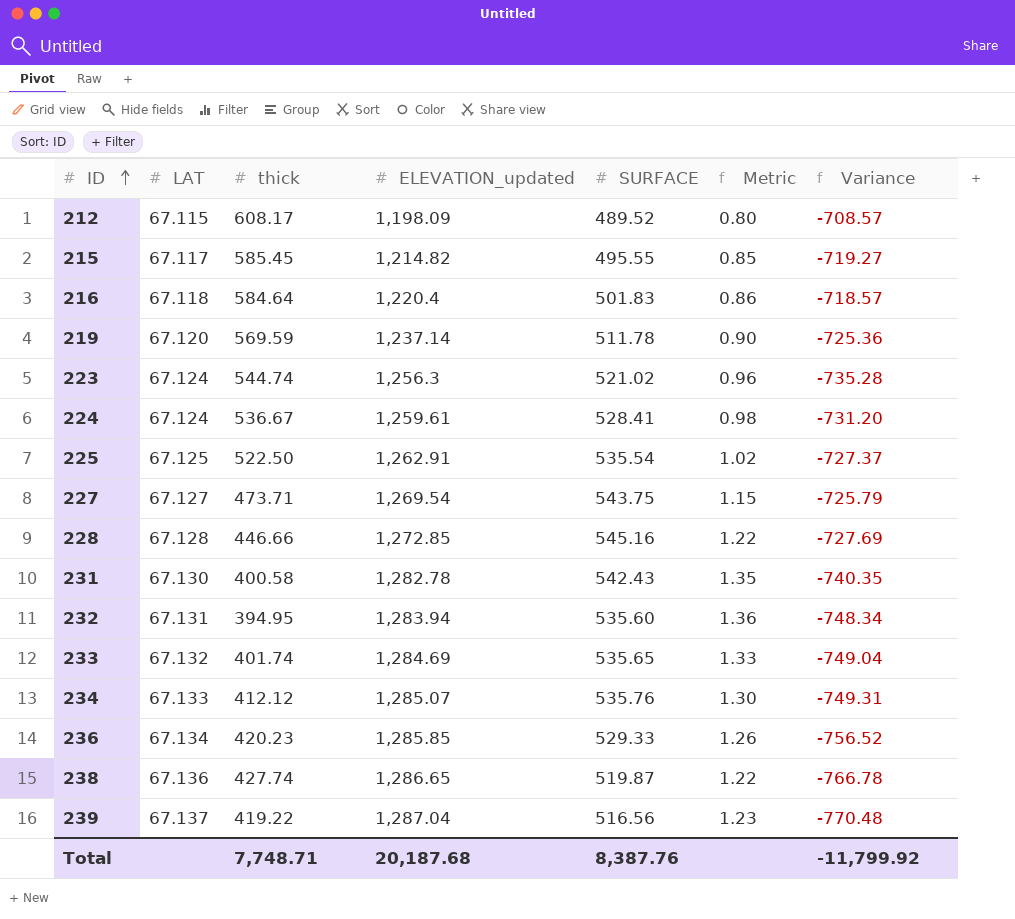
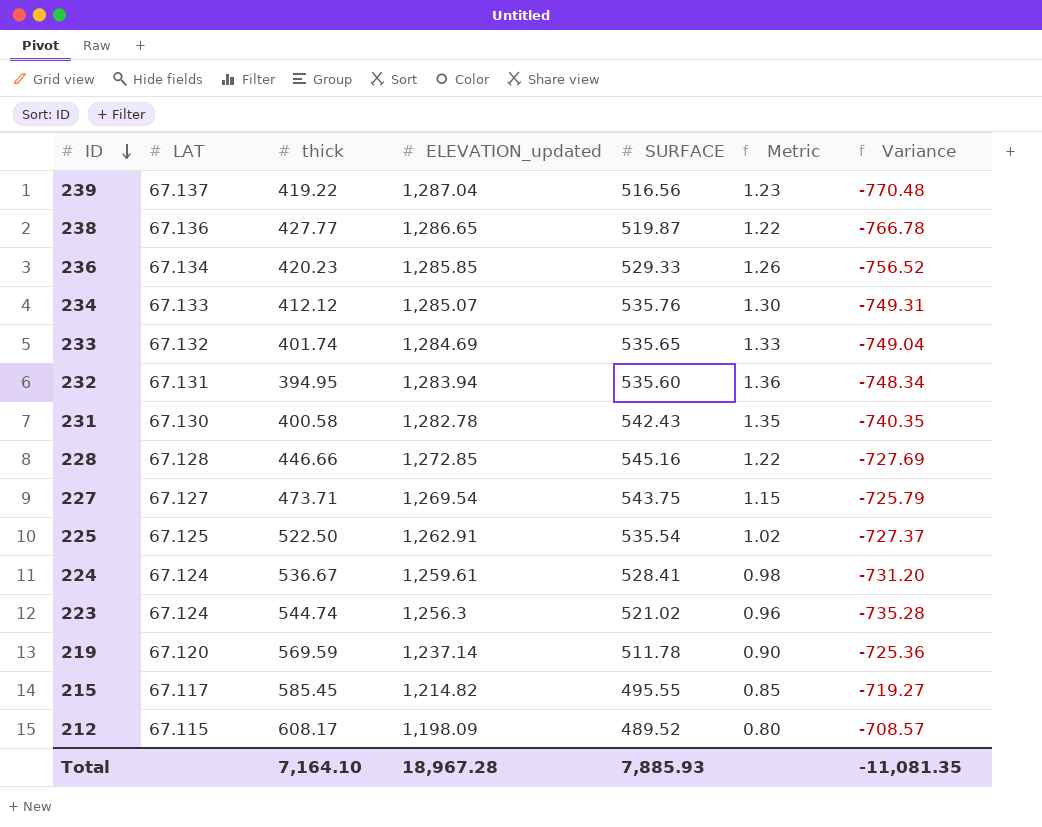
row order: ID ascending -> ID descending
row 216: 67.118 | 584.64 | 1,220.4 | 501.83 | 0.86 | -718.57 -> none
238 | thick: 427.74 -> 427.77
Total | thick: 7,748.71 -> 7,164.10
Total | ELEVATION_updated: 20,187.68 -> 18,967.28
Total | SURFACE: 8,387.76 -> 7,885.93
Total | Variance: -11,799.92 -> -11,081.35

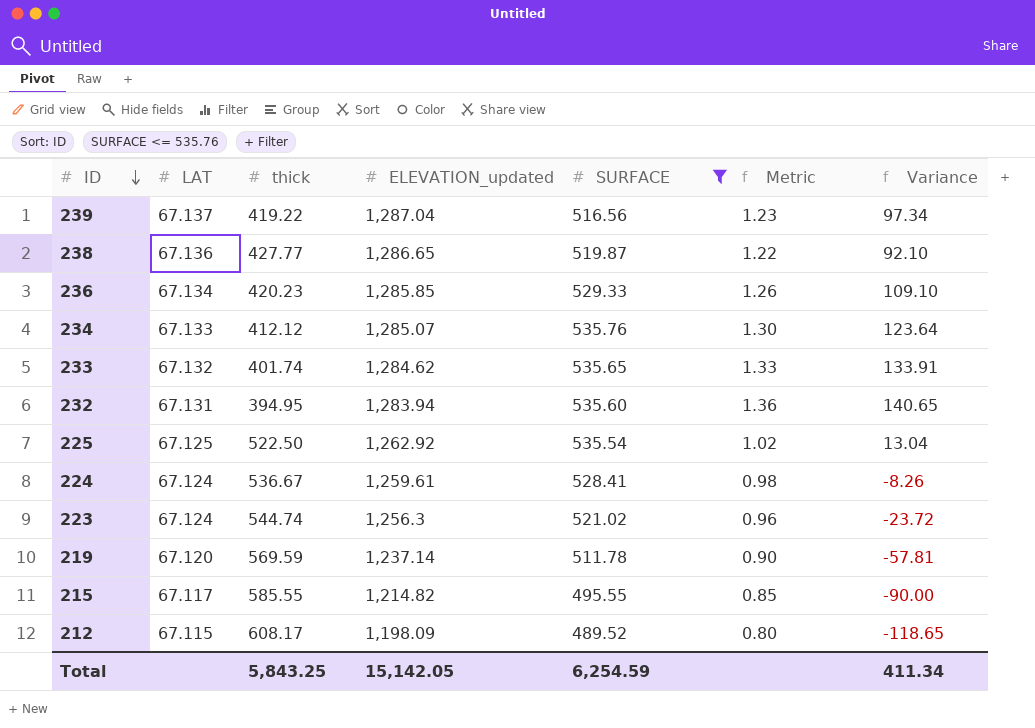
filter: none -> SURFACE <= 535.76
column Variance | formula: [SURFACE] - [ELEVATION_updated] -> [SURFACE] - [thick]
233 | ELEVATION_updated: 1,284.69 -> 1,284.62
225 | ELEVATION_updated: 1,262.91 -> 1,262.92
215 | thick: 585.45 -> 585.55
Total | thick: 7,164.10 -> 5,843.25
Total | ELEVATION_updated: 18,967.28 -> 15,142.05
Total | SURFACE: 7,885.93 -> 6,254.59
Total | Variance: -11,081.35 -> 411.34

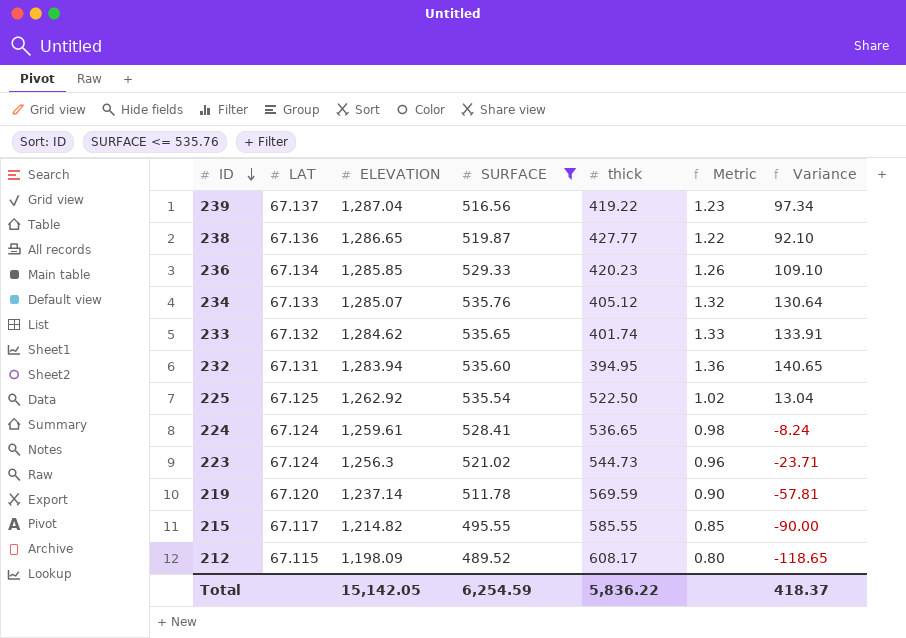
column name: ELEVATION_updated -> ELEVATION
column thick | position: 3 -> 5
234 | thick: 412.12 -> 405.12
234 | Metric: 1.30 -> 1.32
234 | Variance: 123.64 -> 130.64
224 | thick: 536.67 -> 536.65
224 | Variance: -8.26 -> -8.24
223 | thick: 544.74 -> 544.73
223 | Variance: -23.72 -> -23.71
Total | thick: 5,843.25 -> 5,836.22
Total | Variance: 411.34 -> 418.37

